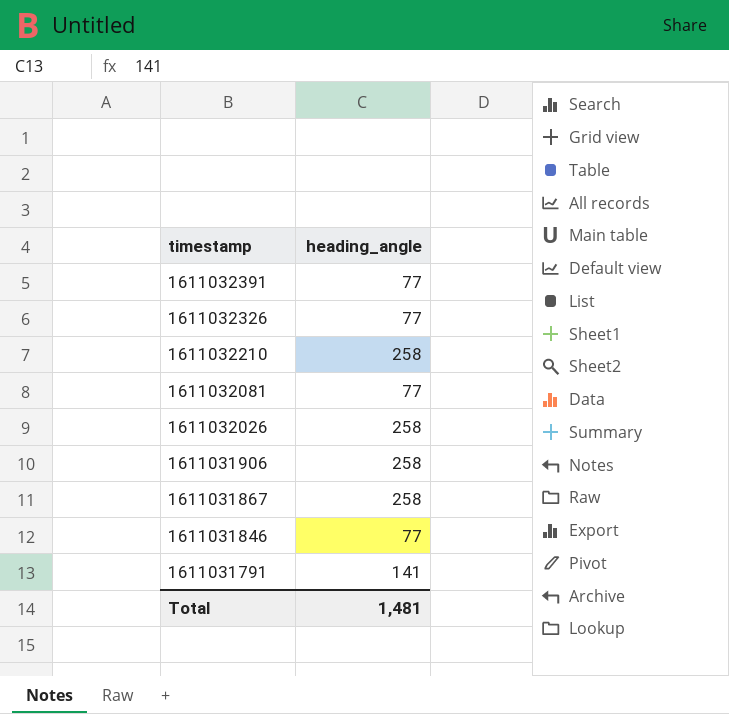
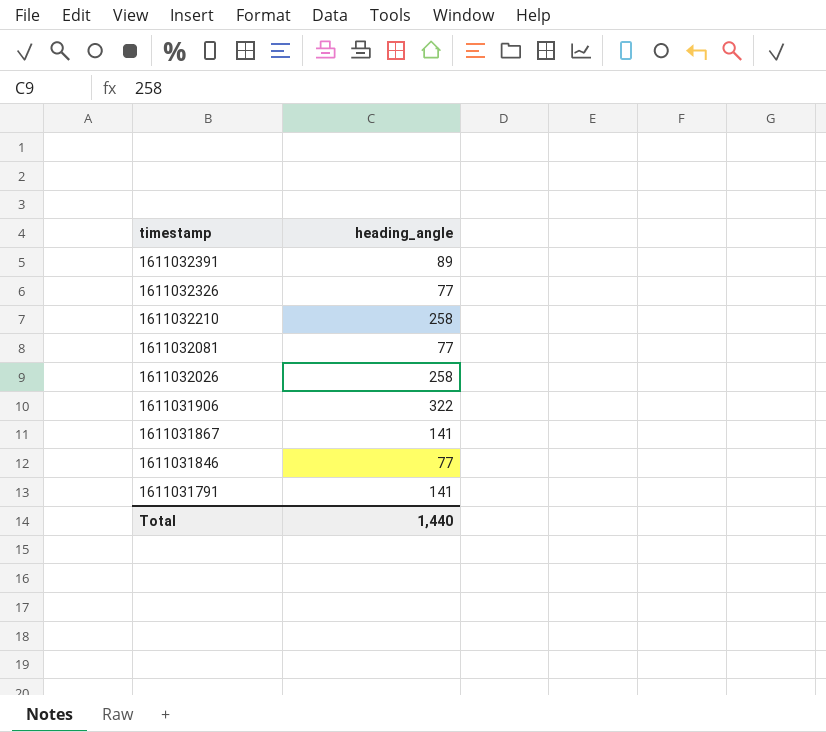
1611032391 | heading_angle: 77 -> 89
1611031906 | heading_angle: 258 -> 322
1611031867 | heading_angle: 258 -> 141
Total | heading_angle: 1,481 -> 1,440

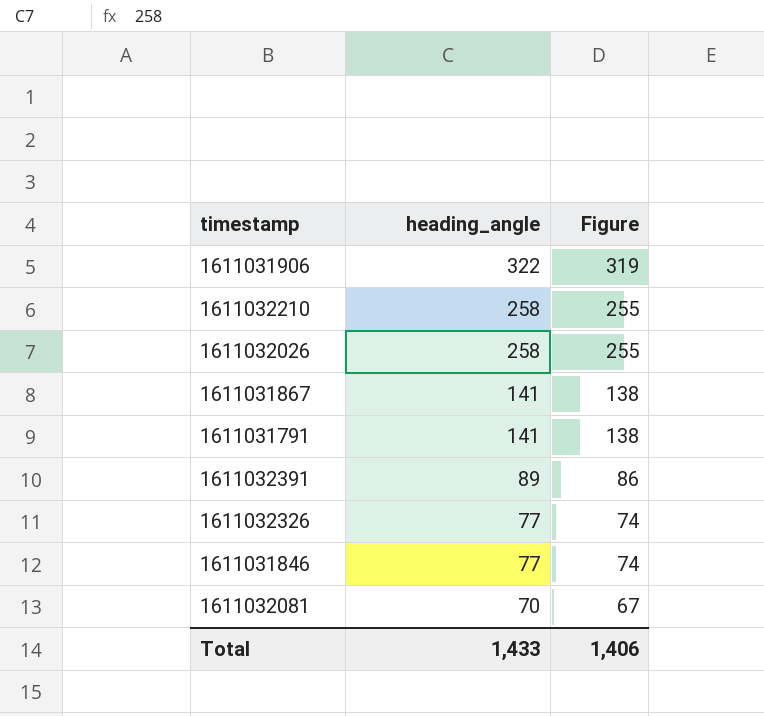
row order: timestamp descending -> heading_angle descending
column Figure | formula: none -> [heading_angle] - 3
1611032081 | heading_angle: 77 -> 70
Total | heading_angle: 1,440 -> 1,433

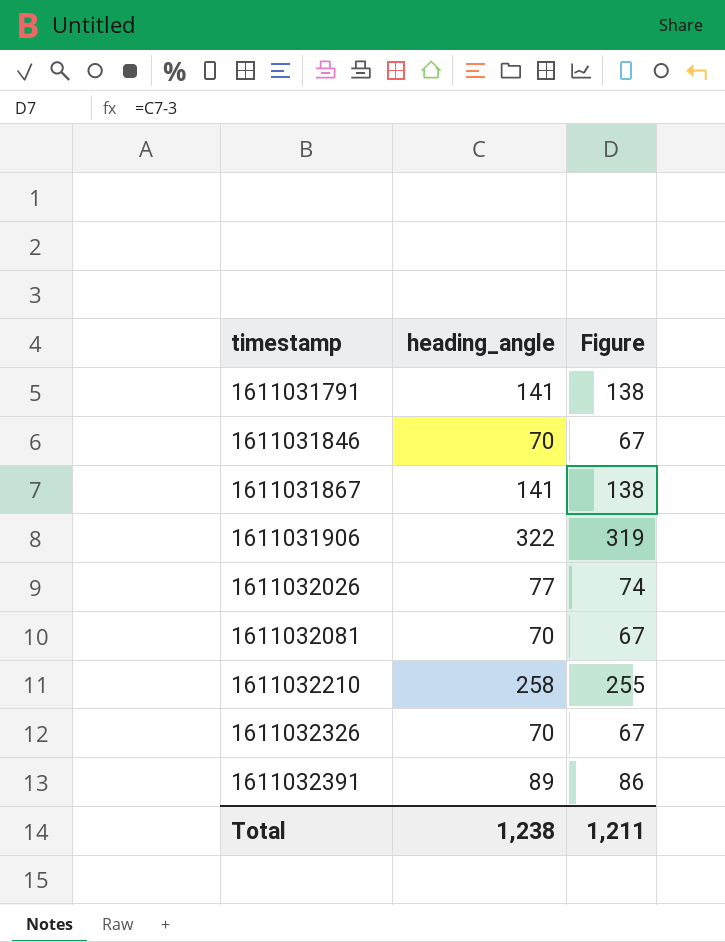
row order: heading_angle descending -> timestamp ascending
1611031846 | heading_angle: 77 -> 70
1611031846 | Figure: 74 -> 67
1611032026 | heading_angle: 258 -> 77
1611032026 | Figure: 255 -> 74
1611032326 | heading_angle: 77 -> 70
1611032326 | Figure: 74 -> 67
Total | heading_angle: 1,433 -> 1,238
Total | Figure: 1,406 -> 1,211

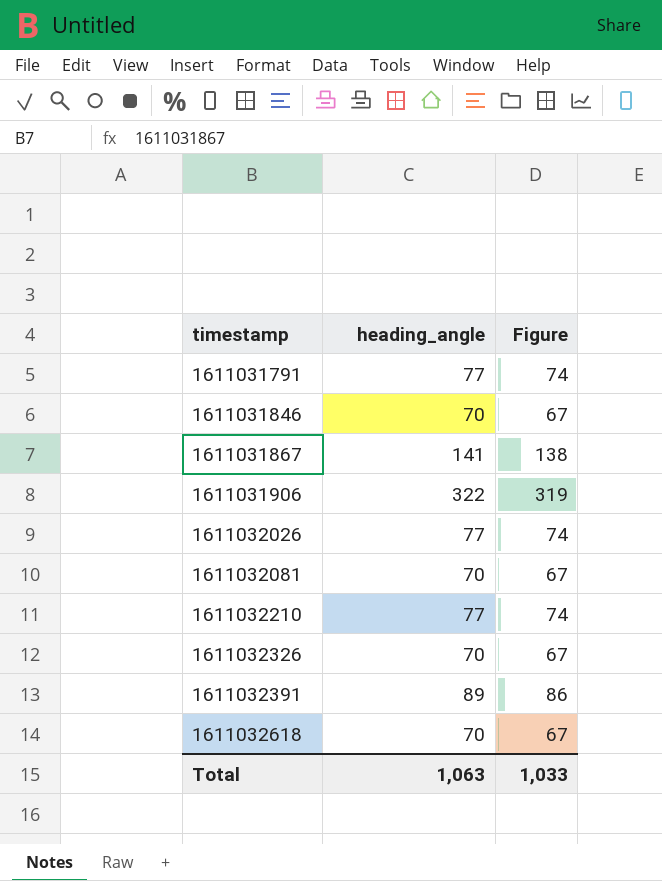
1611031791 | heading_angle: 141 -> 77
1611031791 | Figure: 138 -> 74
1611032210 | heading_angle: 258 -> 77
1611032210 | Figure: 255 -> 74
row 1611032618: none -> 70 | 67
Total | heading_angle: 1,238 -> 1,063
Total | Figure: 1,211 -> 1,033

